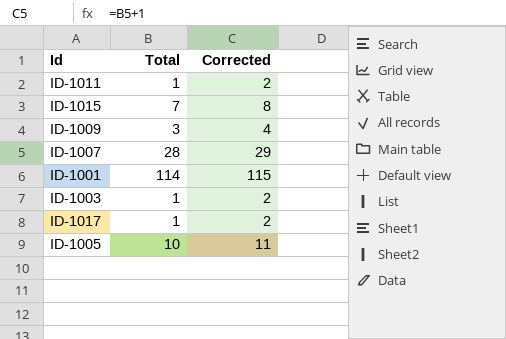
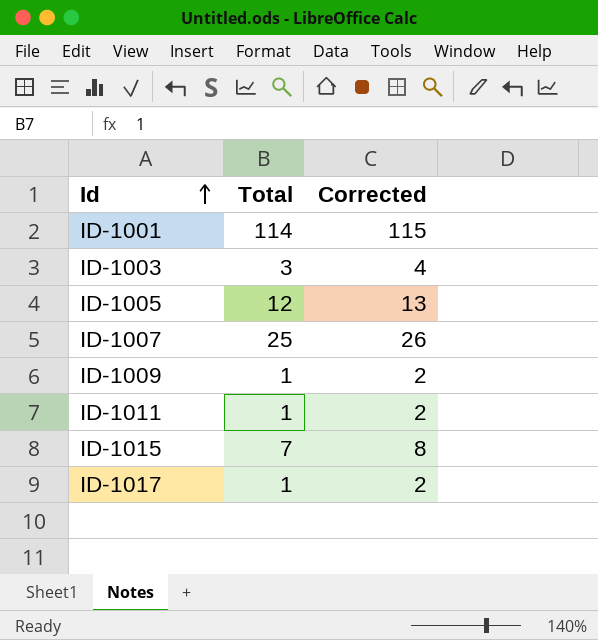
row order: none -> Id ascending
ID-1003 | Total: 1 -> 3
ID-1003 | Corrected: 2 -> 4
ID-1005 | Total: 10 -> 12
ID-1005 | Corrected: 11 -> 13
ID-1007 | Total: 28 -> 25
ID-1007 | Corrected: 29 -> 26
ID-1009 | Total: 3 -> 1
ID-1009 | Corrected: 4 -> 2

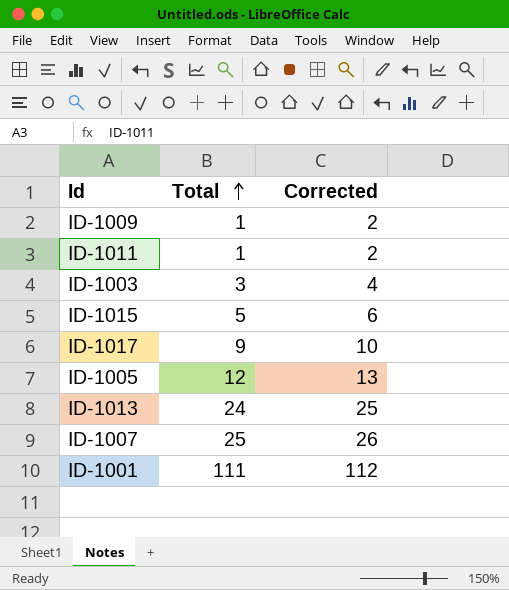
row order: Id ascending -> Total ascending
ID-1015 | Total: 7 -> 5
ID-1015 | Corrected: 8 -> 6
ID-1017 | Total: 1 -> 9
ID-1017 | Corrected: 2 -> 10
row ID-1013: none -> 24 | 25
ID-1001 | Total: 114 -> 111
ID-1001 | Corrected: 115 -> 112

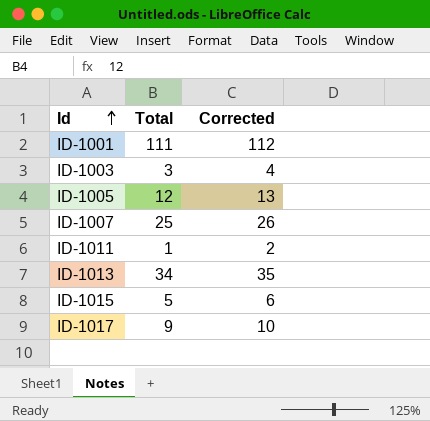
row order: Total ascending -> Id ascending
row ID-1009: 1 | 2 -> none
ID-1013 | Total: 24 -> 34
ID-1013 | Corrected: 25 -> 35

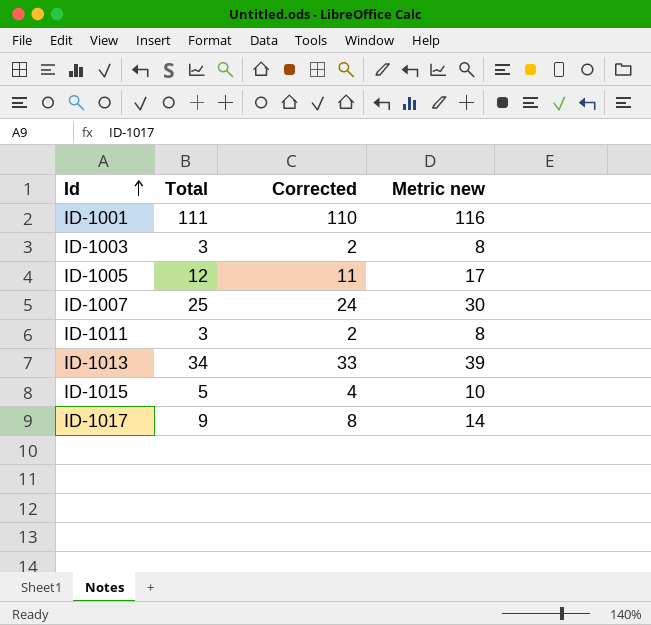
column Corrected | formula: [Total] + 1 -> [Total] - 1
column Metric new | formula: none -> [Total] + 5
ID-1011 | Total: 1 -> 3

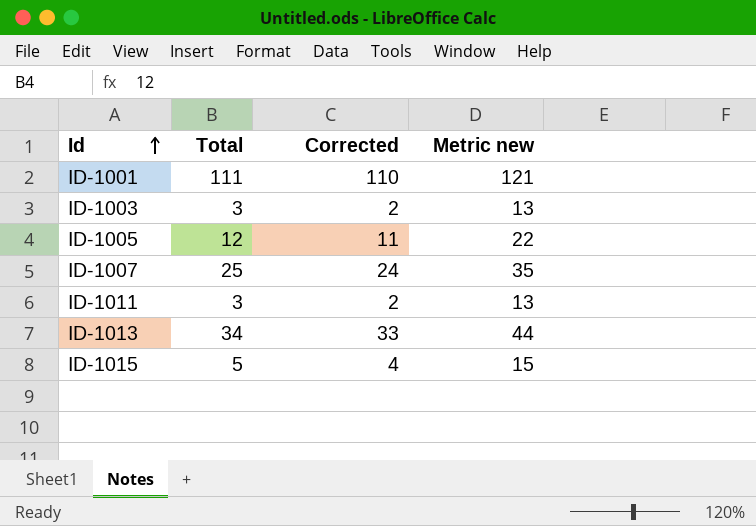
column Metric new | formula: [Total] + 5 -> [Total] + 10
row ID-1017: 9 | 8 | 14 -> none

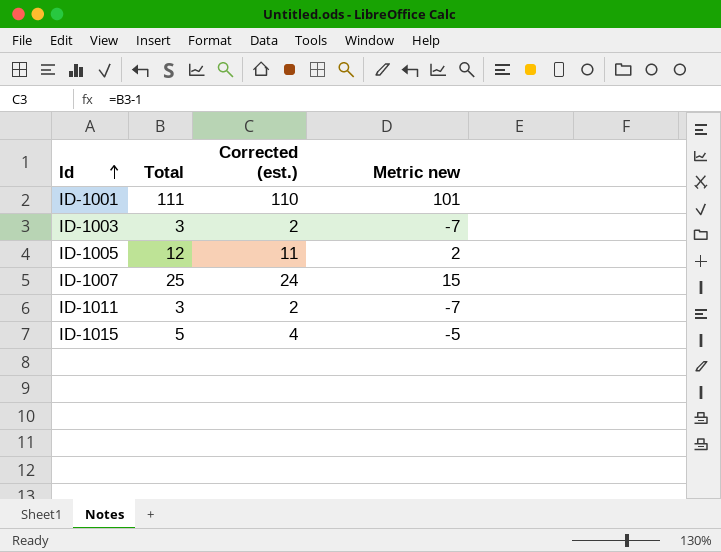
column name: Corrected -> Corrected (est.)
column Metric new | formula: [Total] + 10 -> [Total] - 10
row ID-1013: 34 | 33 | 44 -> none

